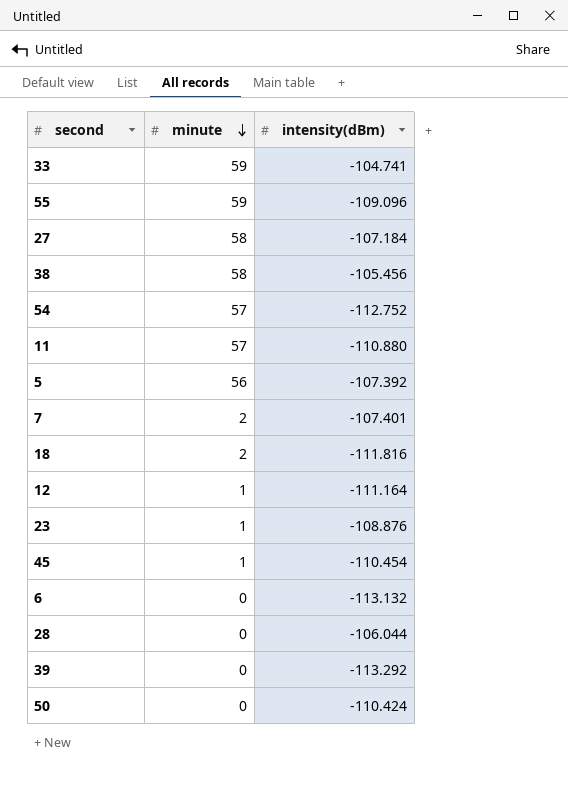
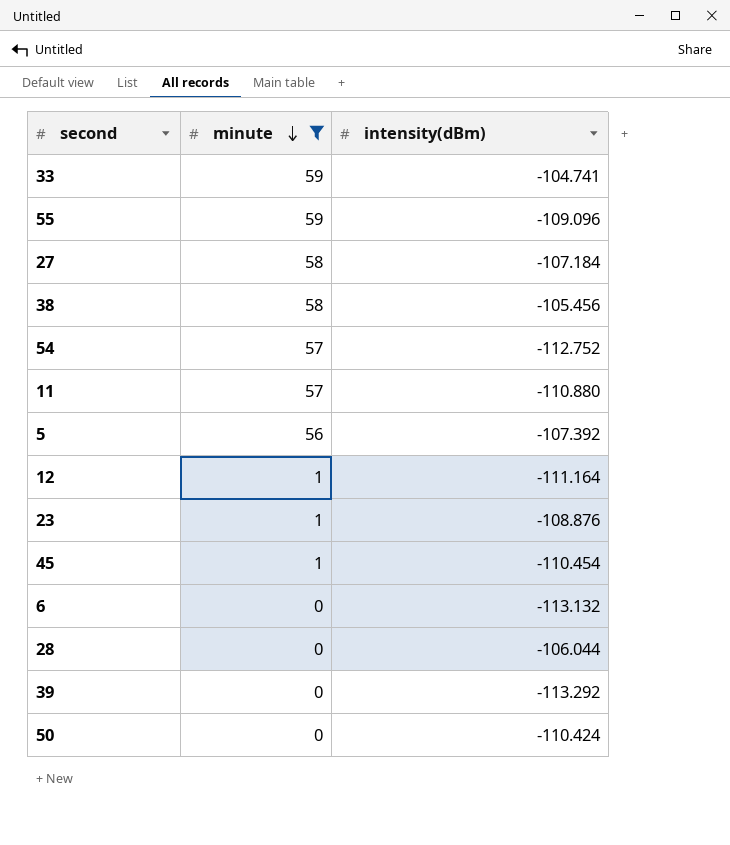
filter: none -> minute != 2

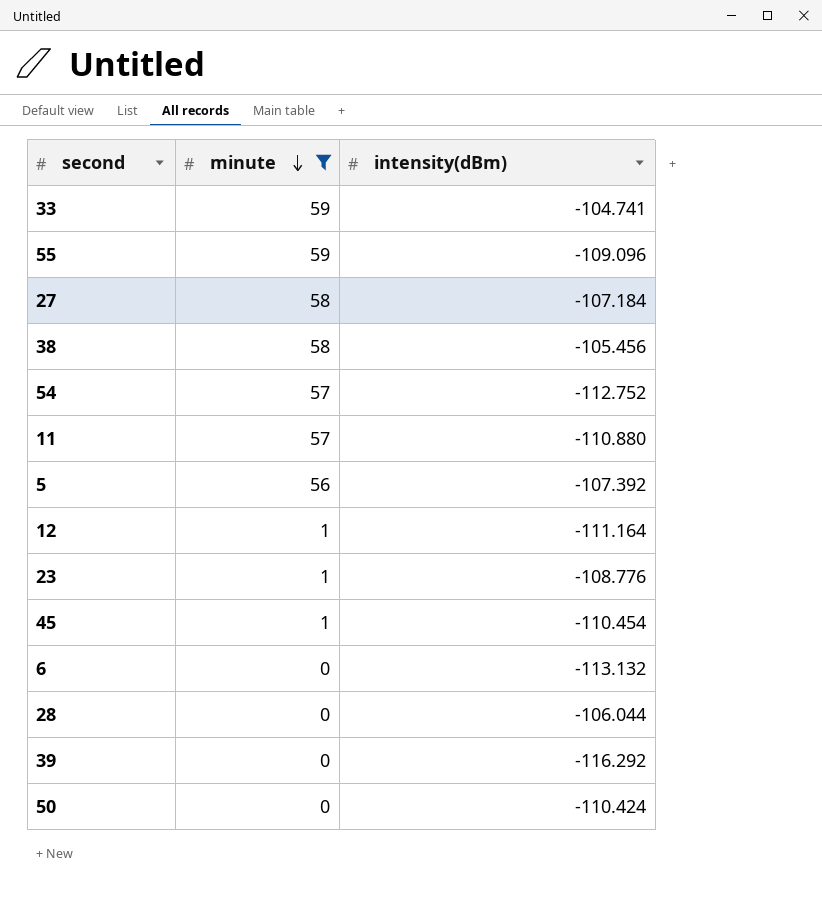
23 | intensity(dBm): -108.876 -> -108.776
39 | intensity(dBm): -113.292 -> -116.292

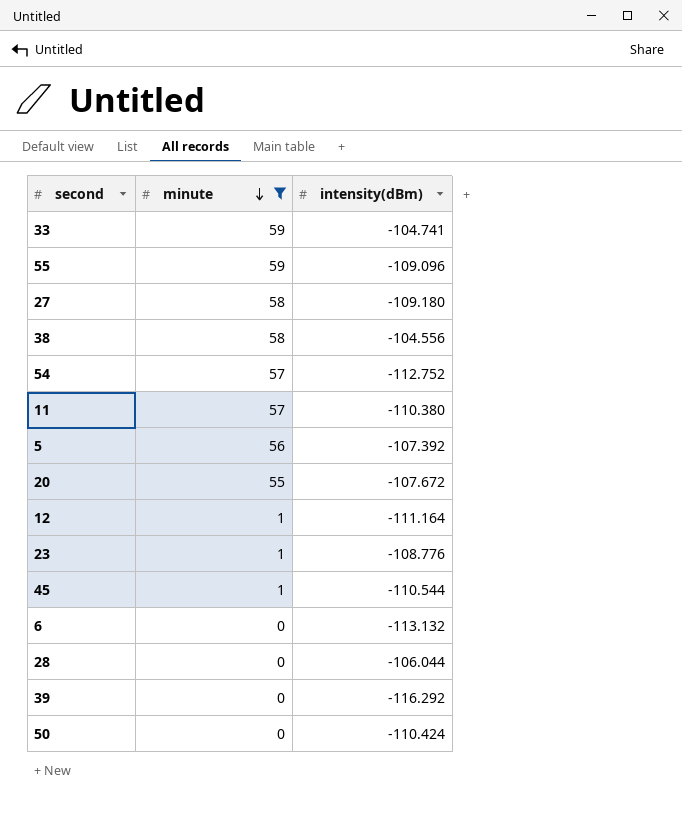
27 | intensity(dBm): -107.184 -> -109.180
38 | intensity(dBm): -105.456 -> -104.556
11 | intensity(dBm): -110.880 -> -110.380
row 20: none -> 55 | -107.672
45 | intensity(dBm): -110.454 -> -110.544

